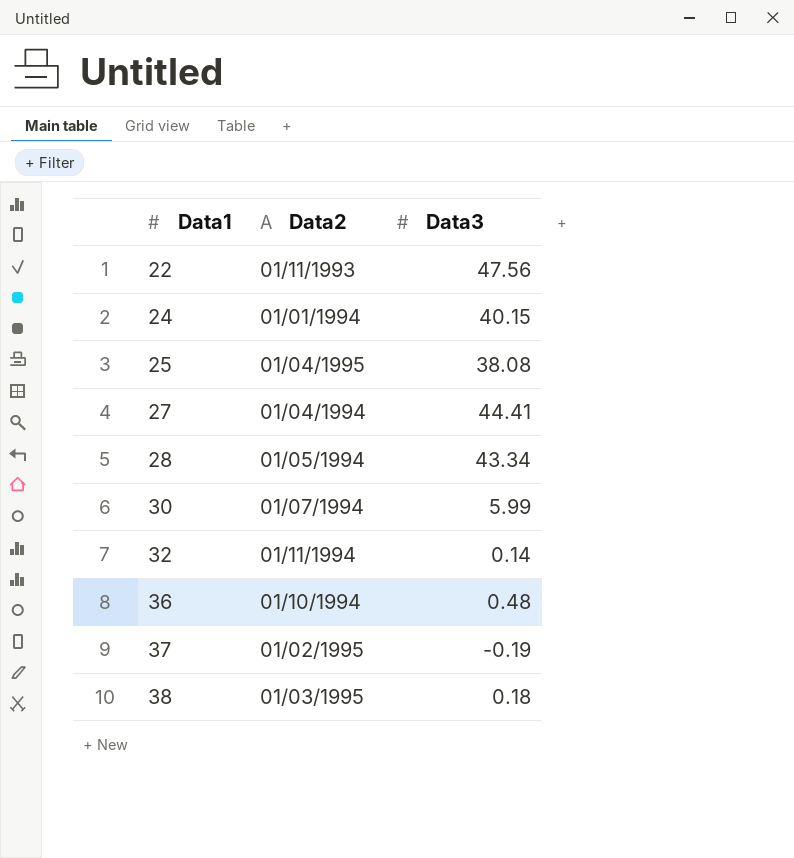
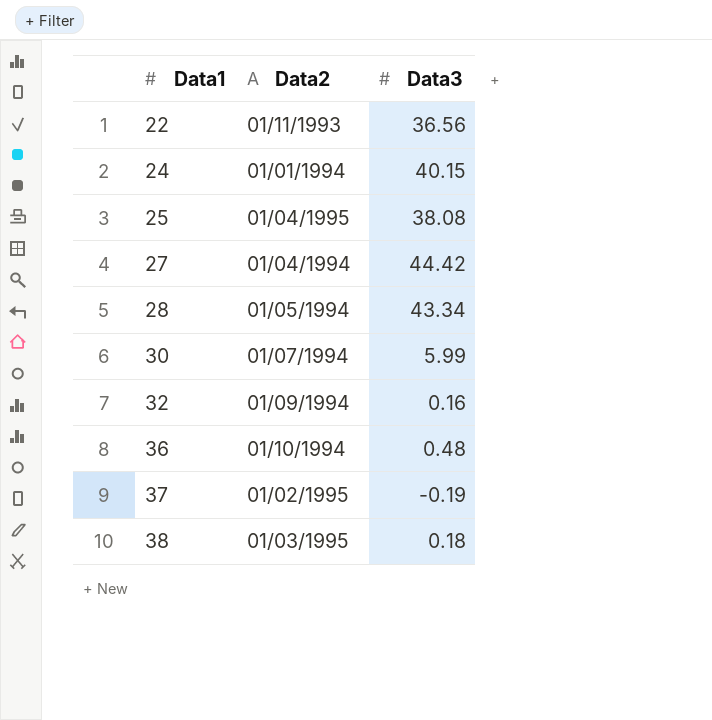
22 | Data3: 47.56 -> 36.56
27 | Data3: 44.41 -> 44.42
32 | Data2: 01/11/1994 -> 01/09/1994
32 | Data3: 0.14 -> 0.16

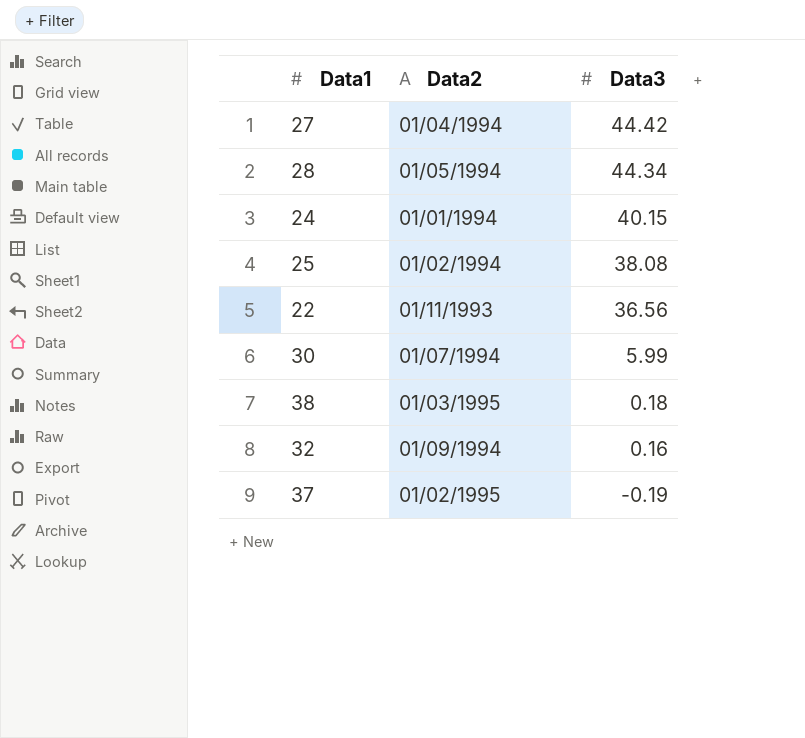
row order: Data1 ascending -> Data3 descending
row 36: 01/10/1994 | 0.48 -> none
28 | Data3: 43.34 -> 44.34
25 | Data2: 01/04/1995 -> 01/02/1994

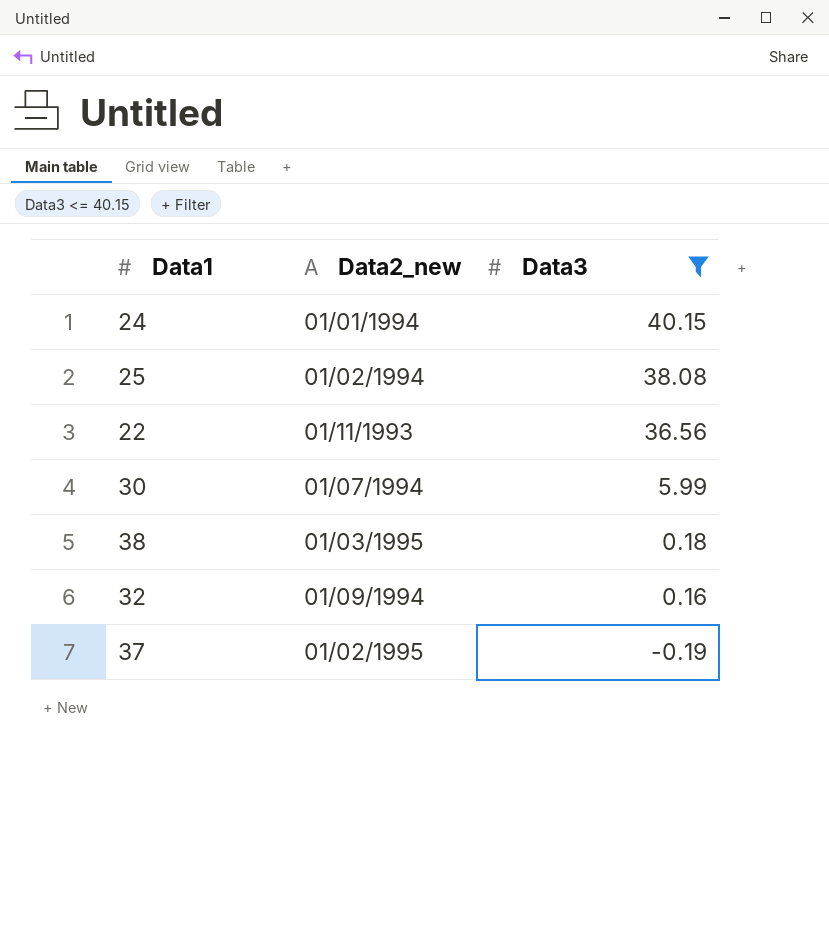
filter: none -> Data3 <= 40.15
column name: Data2 -> Data2_new

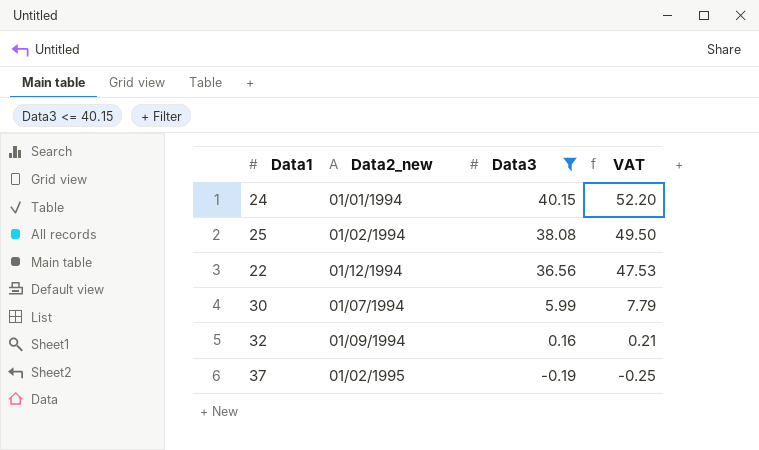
column VAT | formula: none -> [Data3] * 1.3
row 38: 01/03/1995 | 0.18 -> none
22 | Data2_new: 01/11/1993 -> 01/12/1994

